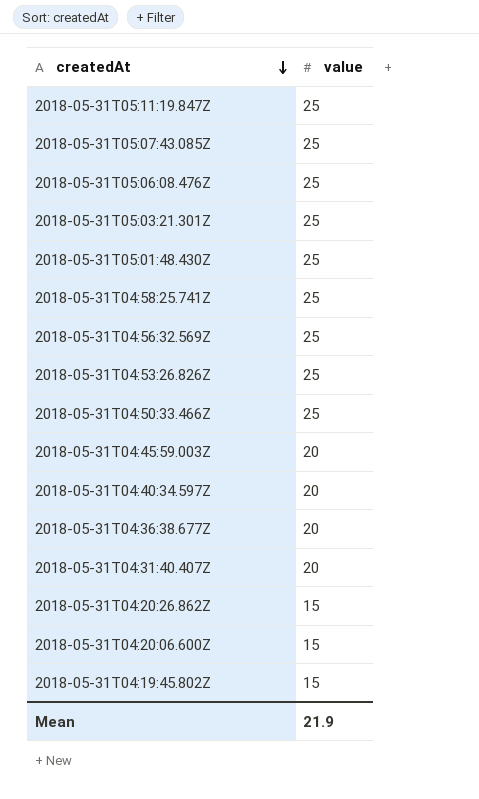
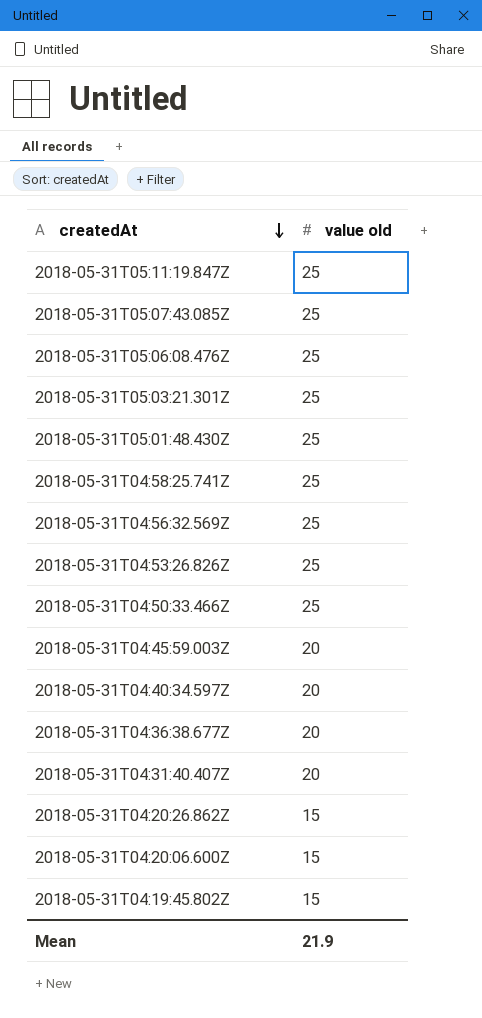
column name: value -> value old

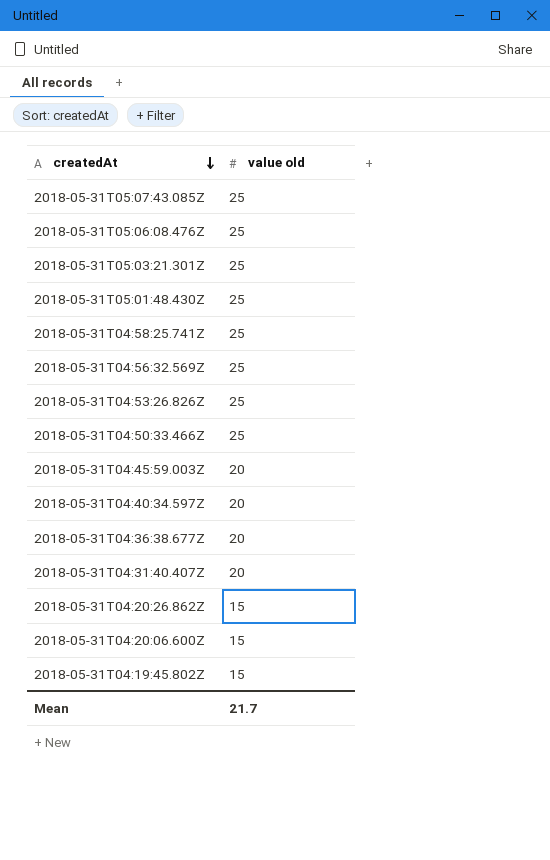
row 2018-05-31T05:11:19.847Z: 25 -> none
Mean | value old: 21.9 -> 21.7

